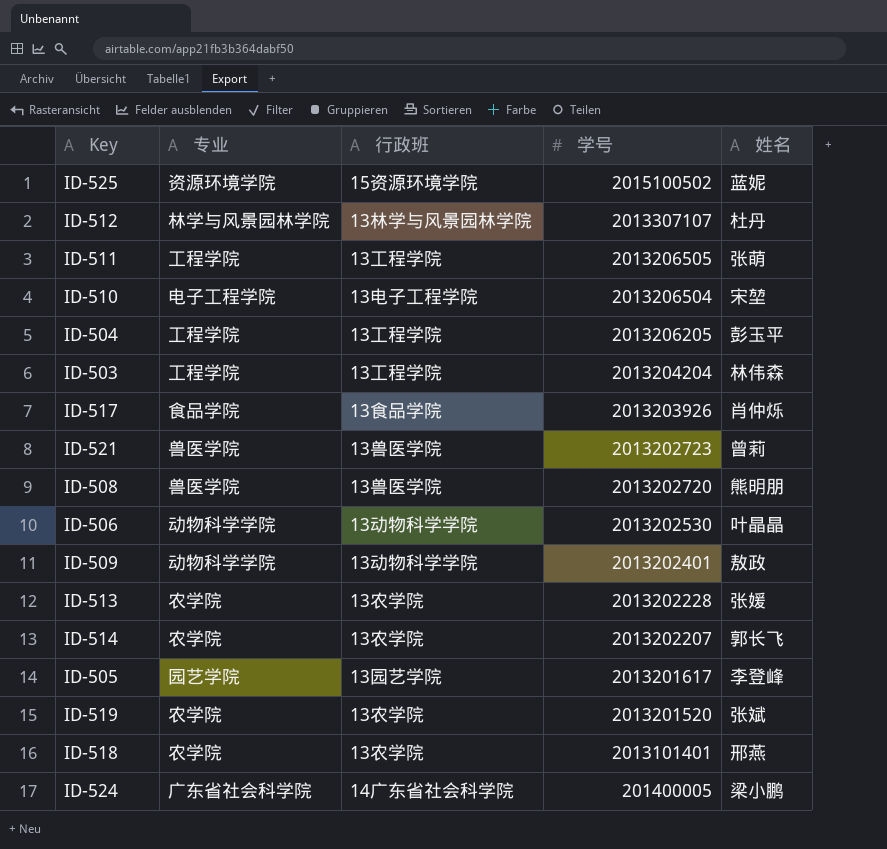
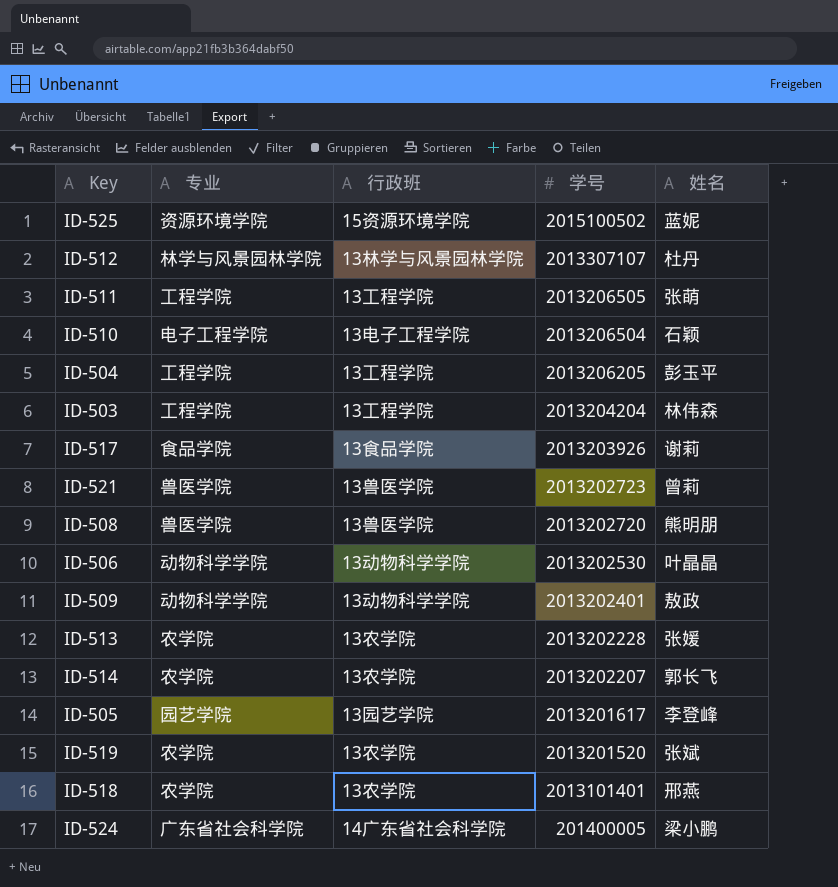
ID-510 | 姓名: 宋堃 -> 石颖
ID-517 | 姓名: 肖仲烁 -> 谢莉

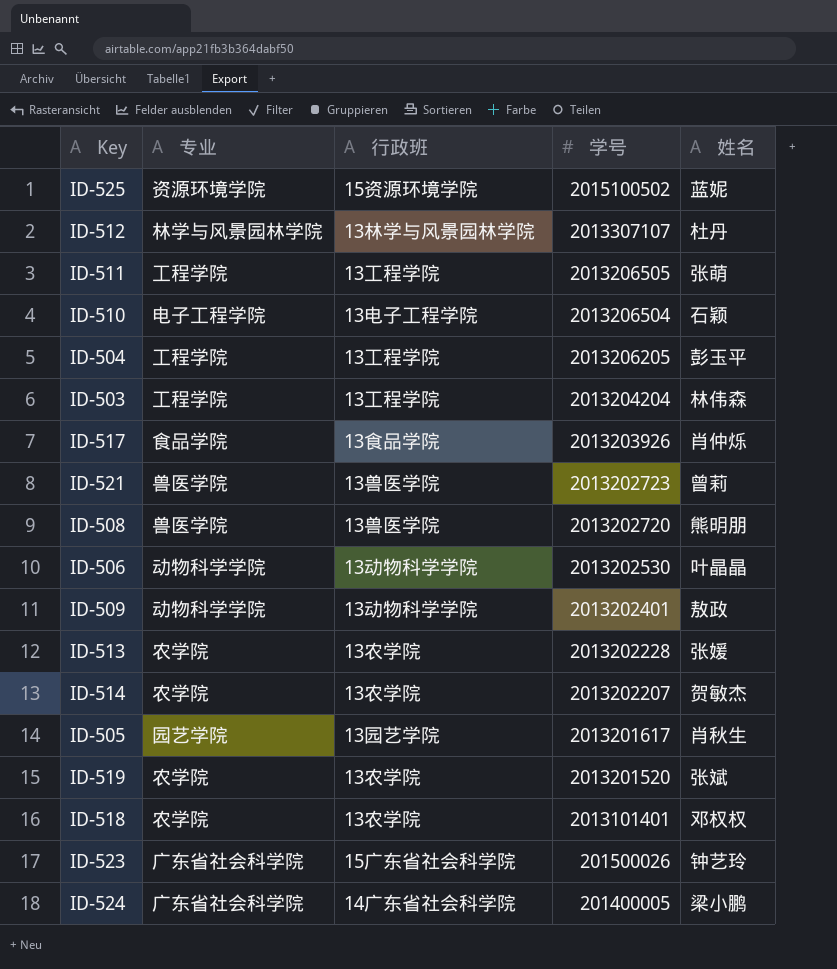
ID-517 | 姓名: 谢莉 -> 肖仲烁
ID-514 | 姓名: 郭长飞 -> 贺敏杰
ID-505 | 姓名: 李登峰 -> 肖秋生
ID-518 | 姓名: 邢燕 -> 邓权权
row ID-523: none -> 广东省社会科学院 | 15广东省社会科学院 | 201500026 | 钟艺玲

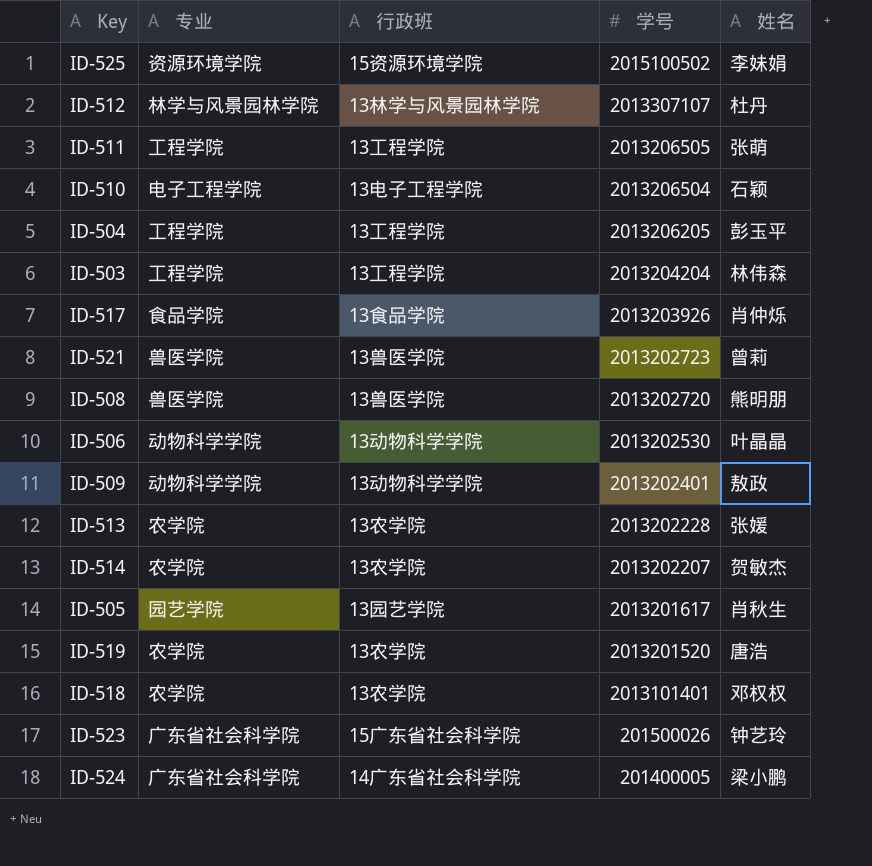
ID-525 | 姓名: 蓝妮 -> 李妹娟
ID-519 | 姓名: 张斌 -> 唐浩

